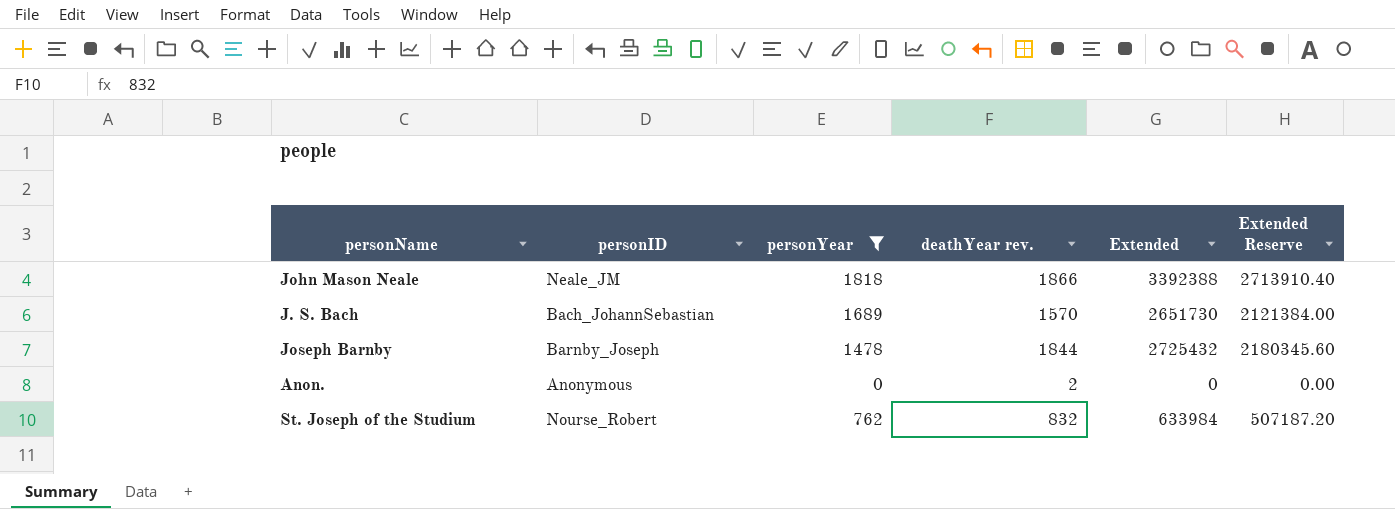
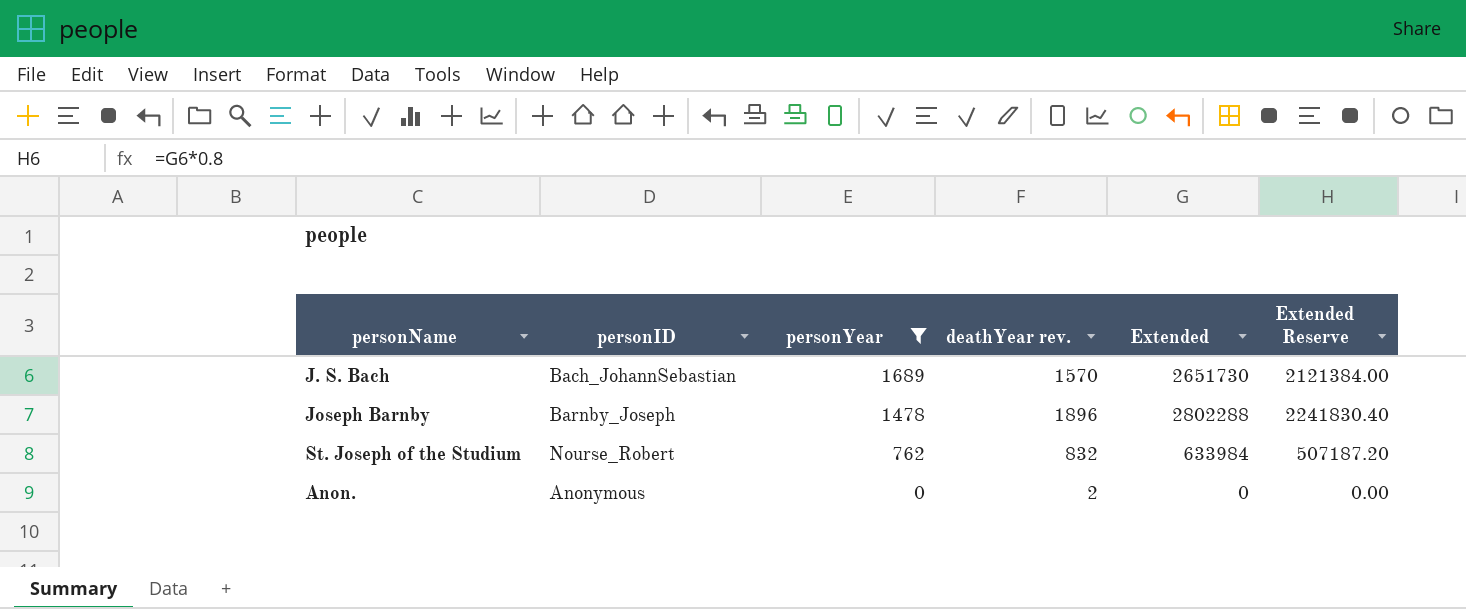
row order: none -> personYear descending
row John Mason Neale: Neale_JM | 1818 | 1866 | 3392388 | 2713910.40 -> none
Joseph Barnby | deathYear rev.: 1844 -> 1896
Joseph Barnby | Extended: 2725432 -> 2802288
Joseph Barnby | Extended Reserve: 2180345.60 -> 2241830.40

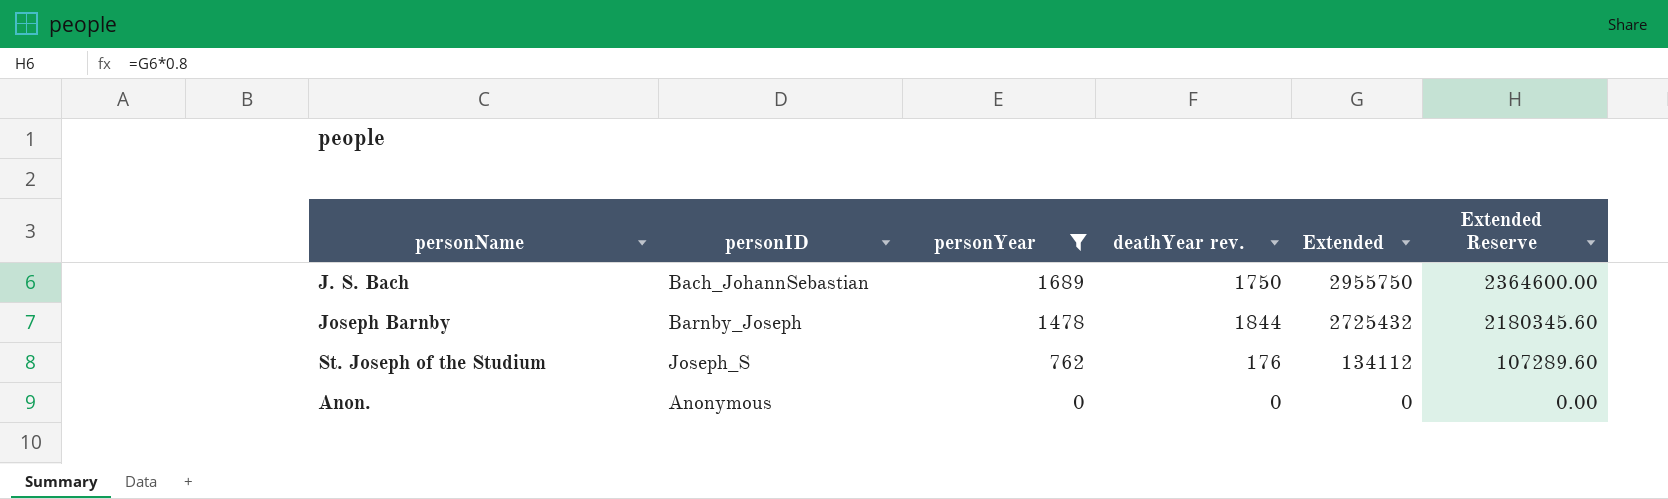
J. S. Bach | deathYear rev.: 1570 -> 1750
J. S. Bach | Extended: 2651730 -> 2955750
J. S. Bach | Extended Reserve: 2121384.00 -> 2364600.00
Joseph Barnby | deathYear rev.: 1896 -> 1844
Joseph Barnby | Extended: 2802288 -> 2725432
Joseph Barnby | Extended Reserve: 2241830.40 -> 2180345.60
St. Joseph of the Studium | personID: Nourse_Robert -> Joseph_S
St. Joseph of the Studium | deathYear rev.: 832 -> 176
St. Joseph of the Studium | Extended: 633984 -> 134112
St. Joseph of the Studium | Extended Reserve: 507187.20 -> 107289.60
Anon. | deathYear rev.: 2 -> 0

